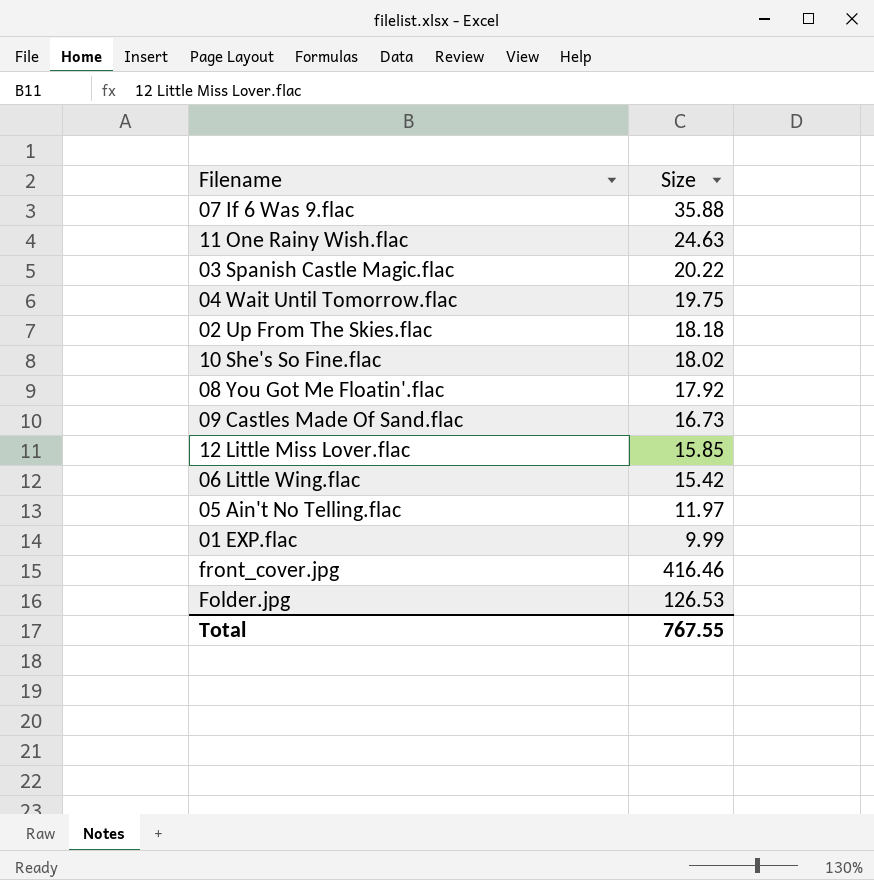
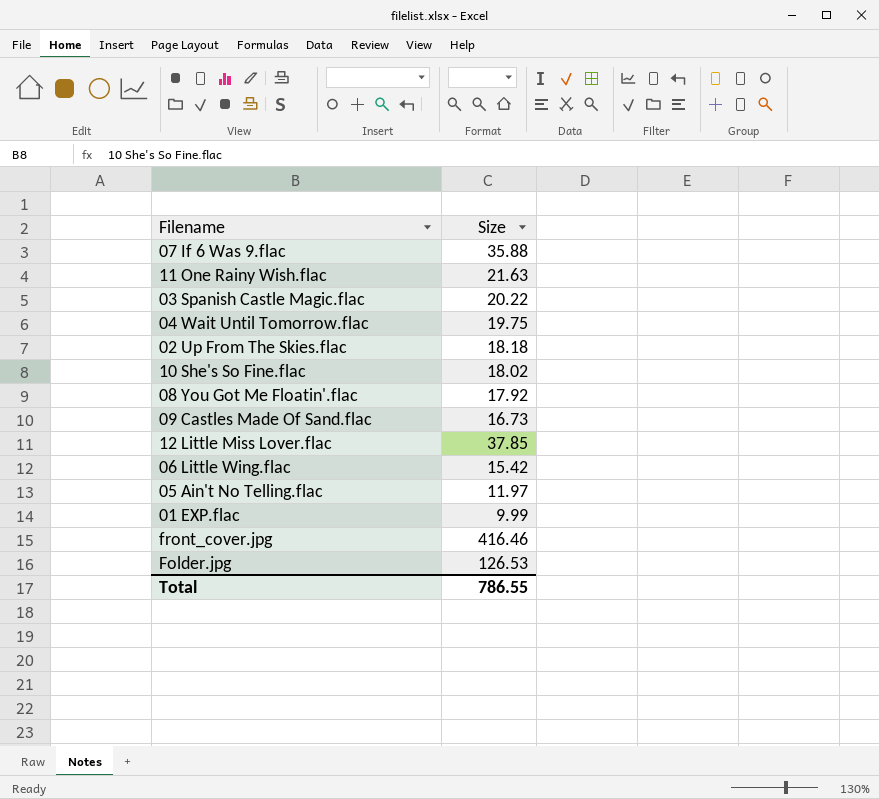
11 One Rainy Wish.flac | Size: 24.63 -> 21.63
12 Little Miss Lover.flac | Size: 15.85 -> 37.85
Total | Size: 767.55 -> 786.55

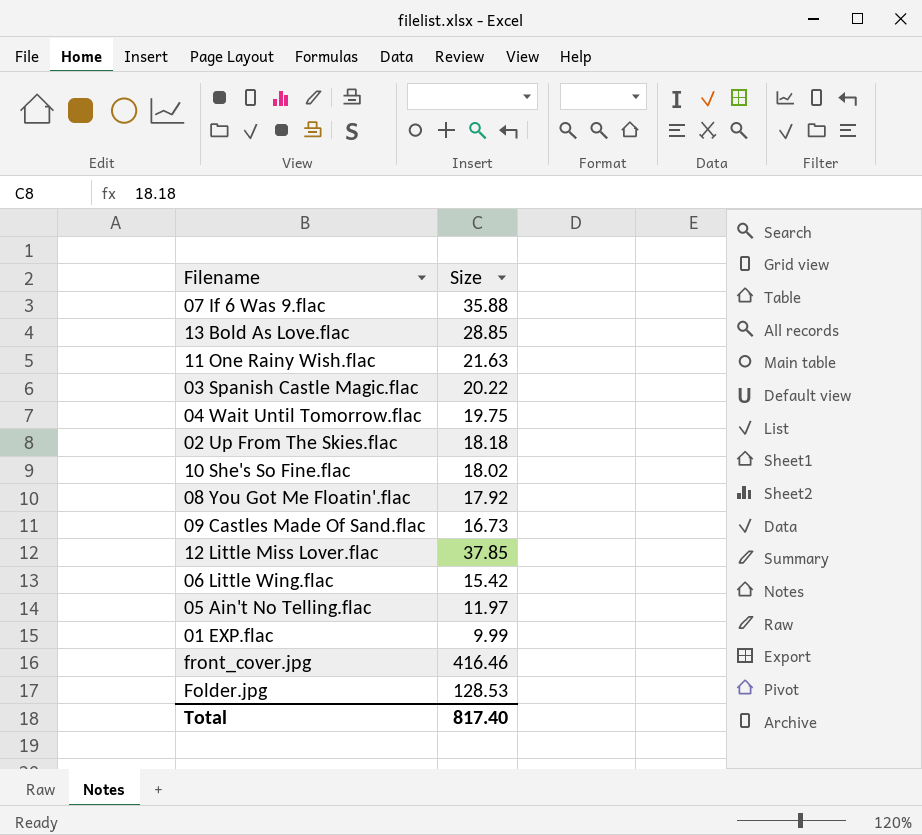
row 13 Bold As Love.flac: none -> 28.85
Folder.jpg | Size: 126.53 -> 128.53
Total | Size: 786.55 -> 817.40

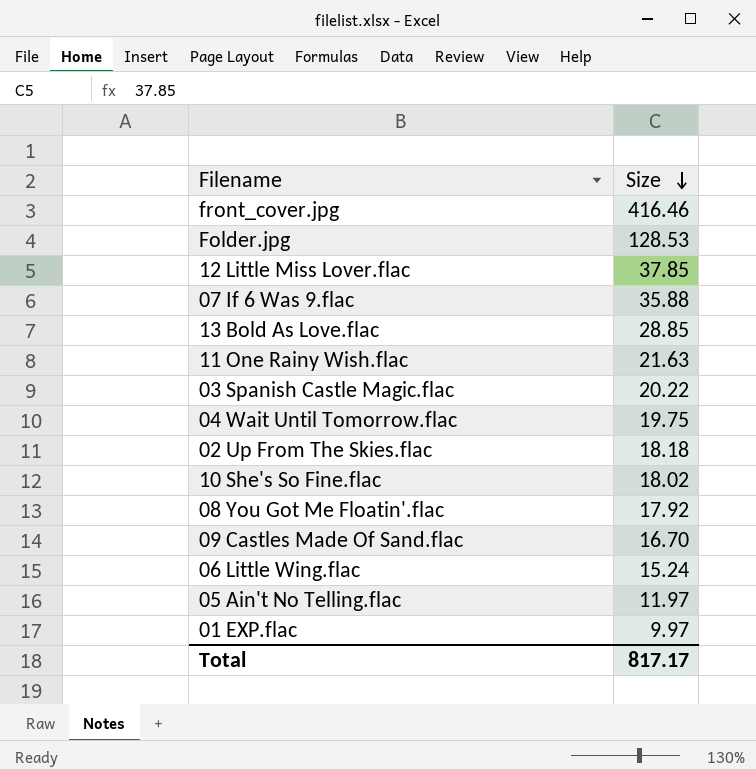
row order: none -> Size descending
09 Castles Made Of Sand.flac | Size: 16.73 -> 16.70
06 Little Wing.flac | Size: 15.42 -> 15.24
01 EXP.flac | Size: 9.99 -> 9.97
Total | Size: 817.40 -> 817.17

